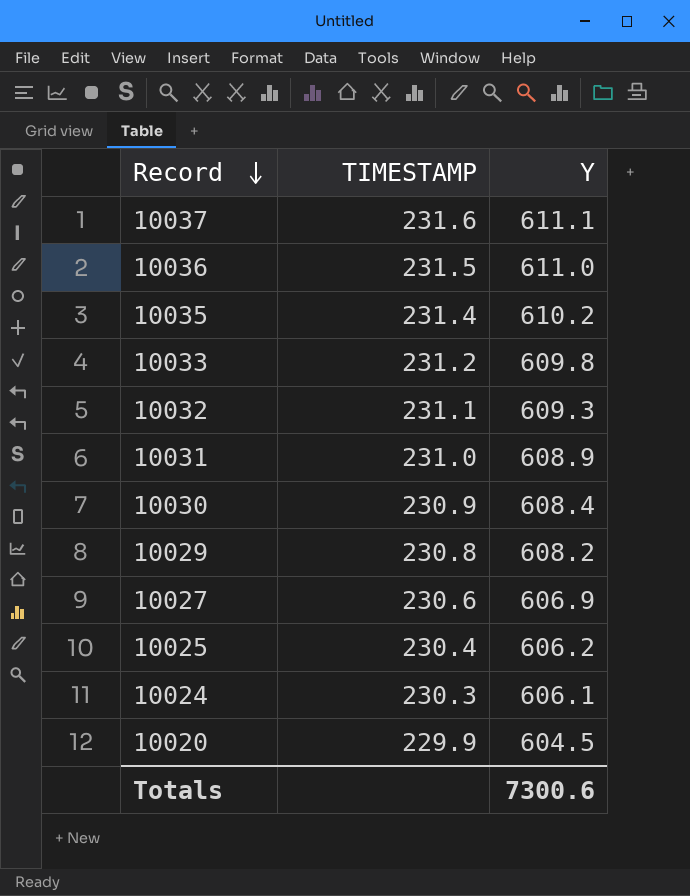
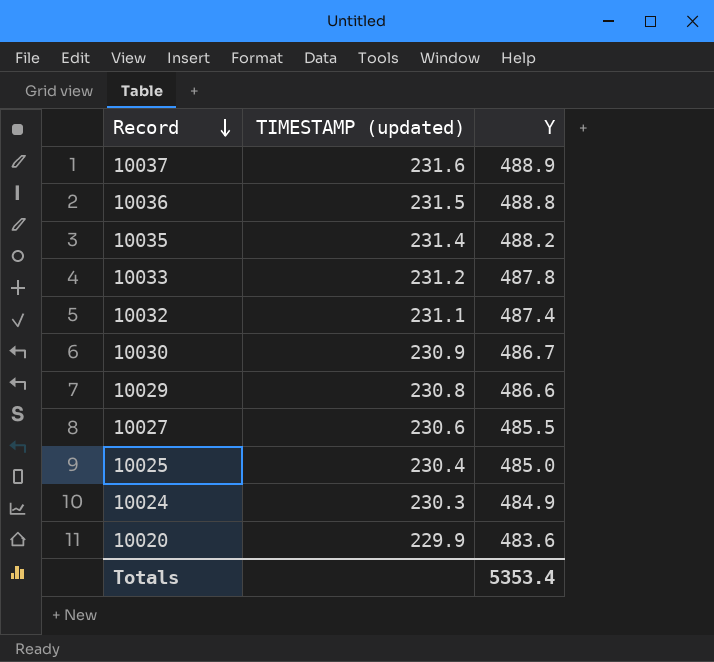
column name: TIMESTAMP -> TIMESTAMP (updated)
row 10031: 231.0 | 608.9 -> none
10037 | Y: 611.1 -> 488.9
10036 | Y: 611.0 -> 488.8
10035 | Y: 610.2 -> 488.2
10033 | Y: 609.8 -> 487.8
10032 | Y: 609.3 -> 487.4
10030 | Y: 608.4 -> 486.7
10029 | Y: 608.2 -> 486.6
10027 | Y: 606.9 -> 485.5
10025 | Y: 606.2 -> 485.0
10024 | Y: 606.1 -> 484.9
10020 | Y: 604.5 -> 483.6
Totals | Y: 7300.6 -> 5353.4

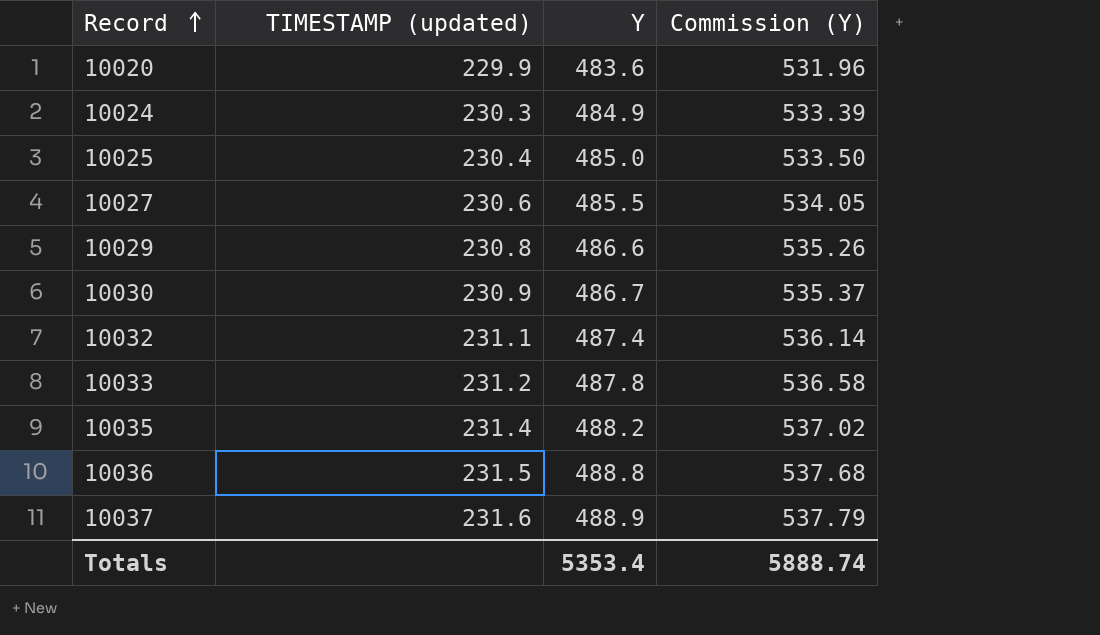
row order: Record descending -> Record ascending
column Commission (Y) | formula: none -> [Y] * 1.1

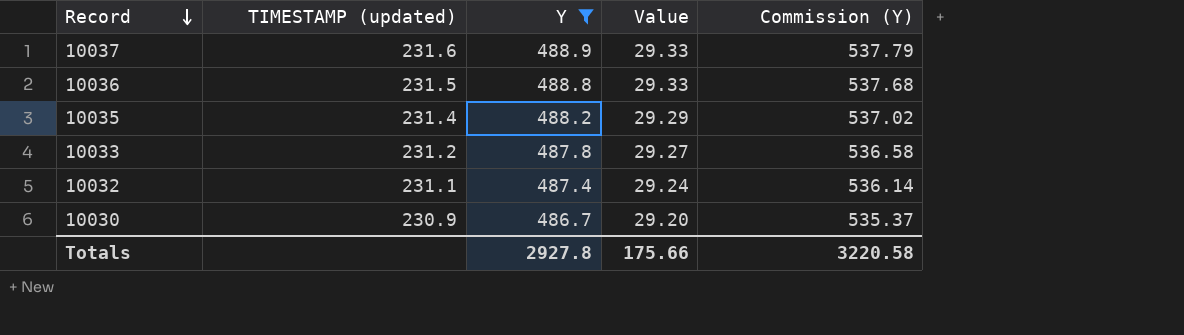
filter: none -> Y >= 486.7
row order: Record ascending -> Record descending
column Value | formula: none -> [Y] * 0.06
Totals | Y: 5353.4 -> 2927.8
Totals | Commission (Y): 5888.74 -> 3220.58

